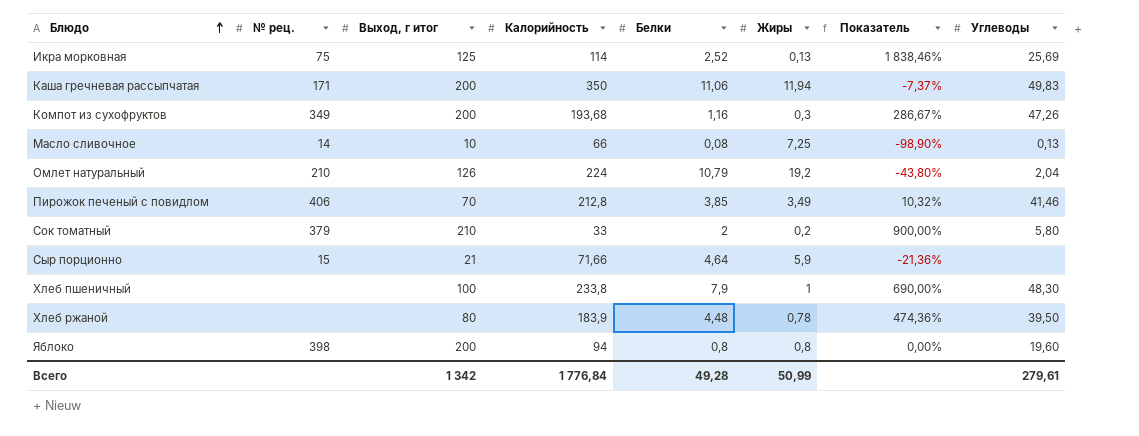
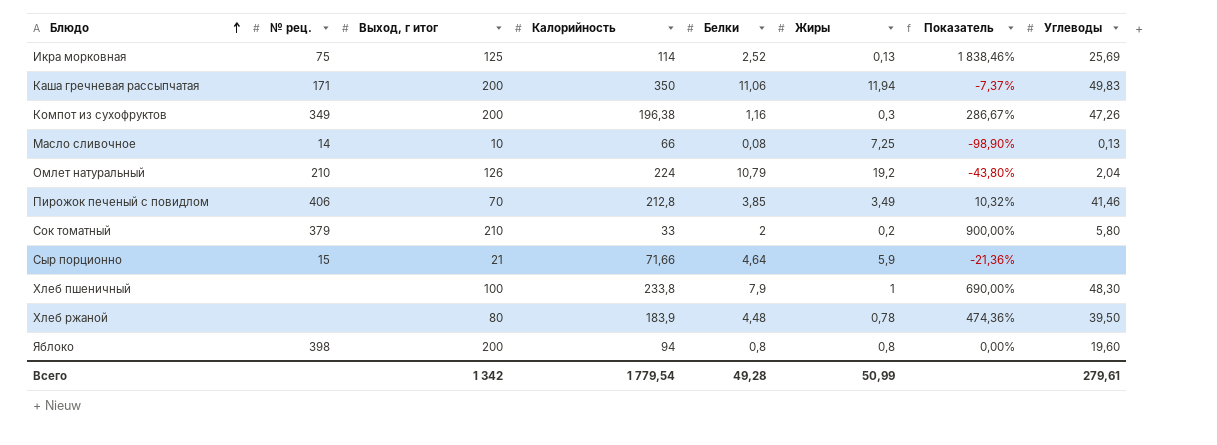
Компот из сухофруктов | Калорийность: 193,68 -> 196,38
Всего | Калорийность: 1 776,84 -> 1 779,54

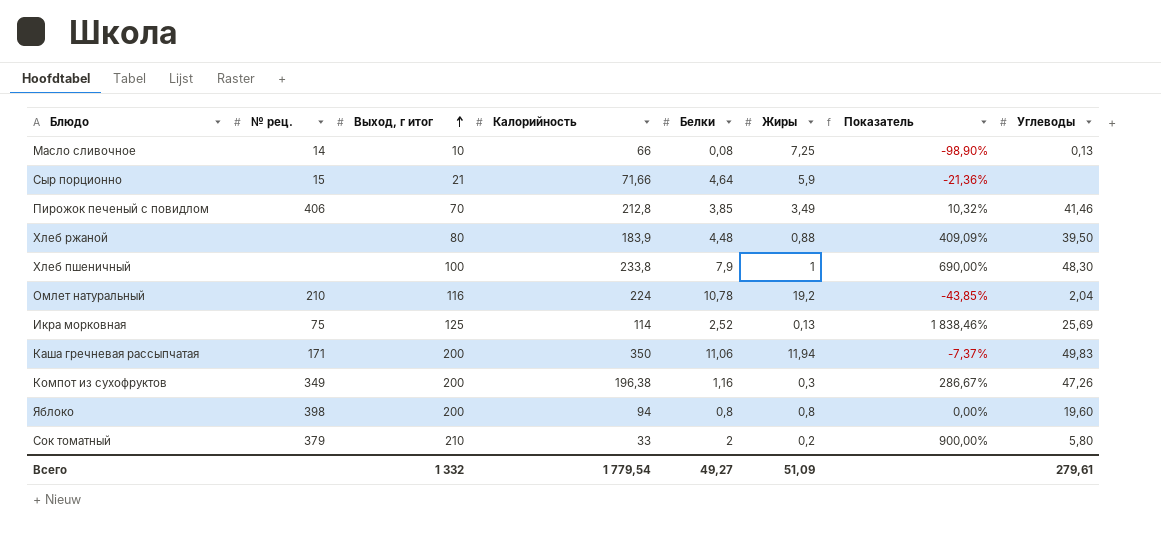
row order: Блюдо ascending -> Выход, г итог ascending
Хлеб ржаной | Жиры: 0,78 -> 0,88
Хлеб ржаной | Показатель: 474,36% -> 409,09%
Омлет натуральный | Выход, г итог: 126 -> 116
Омлет натуральный | Белки: 10,79 -> 10,78
Омлет натуральный | Показатель: -43,80% -> -43,85%
Всего | Выход, г итог: 1 342 -> 1 332
Всего | Белки: 49,28 -> 49,27
Всего | Жиры: 50,99 -> 51,09

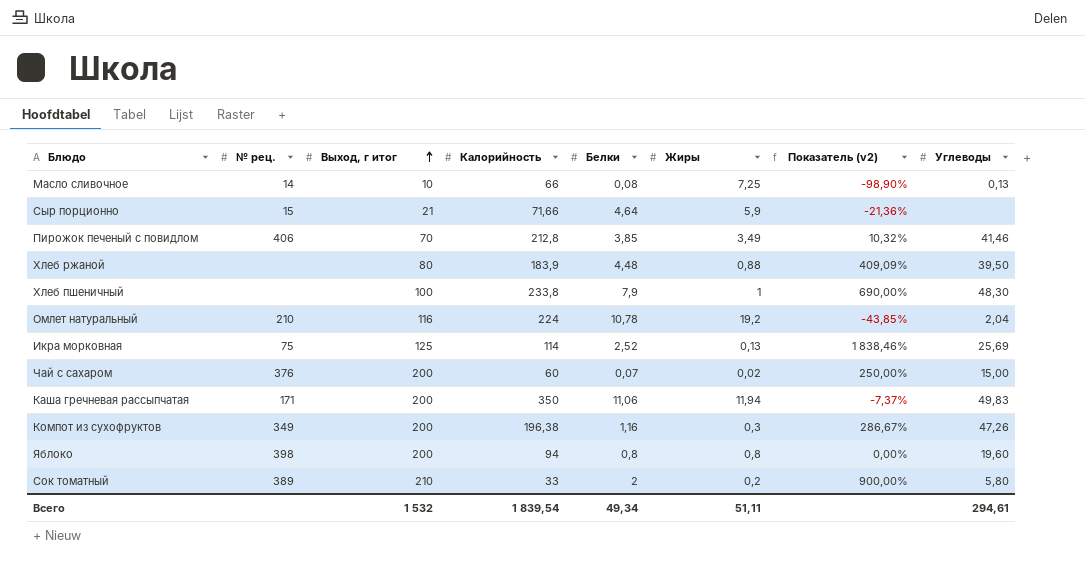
column name: Показатель -> Показатель (v2)
row Чай с сахаром: none -> 376 | 200 | 60 | 0,07 | 0,02 | 250,00% | 15,00
Сок томатный | № рец.: 379 -> 389
Всего | Выход, г итог: 1 332 -> 1 532
Всего | Калорийность: 1 779,54 -> 1 839,54
Всего | Белки: 49,27 -> 49,34
Всего | Жиры: 51,09 -> 51,11
Всего | Углеводы: 279,61 -> 294,61

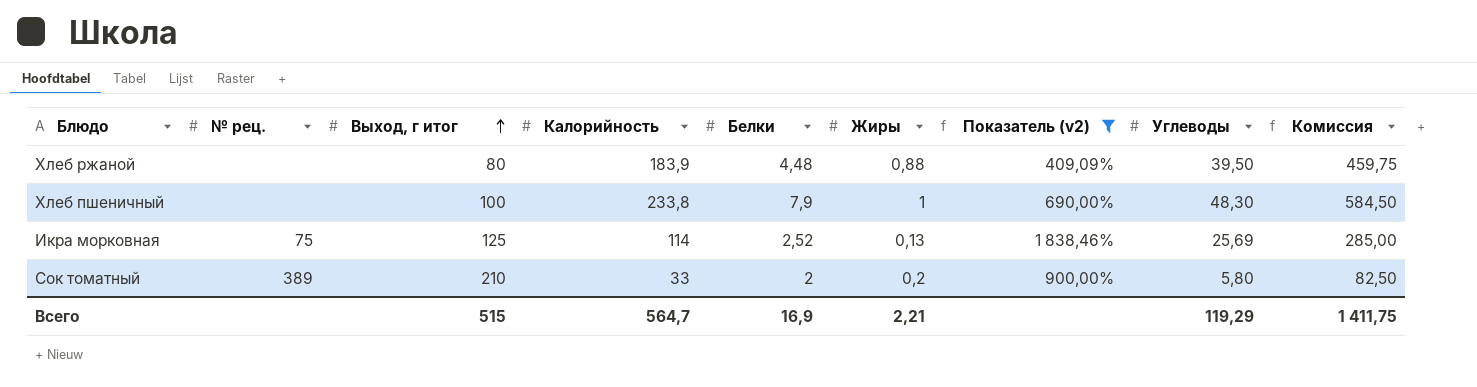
filter: none -> Показатель (v2) >= 409,09%
column Комиссия | formula: none -> [Калорийность] * 2,5
Всего | Выход, г итог: 1 532 -> 515
Всего | Калорийность: 1 839,54 -> 564,7
Всего | Белки: 49,34 -> 16,9
Всего | Жиры: 51,11 -> 2,21
Всего | Углеводы: 294,61 -> 119,29

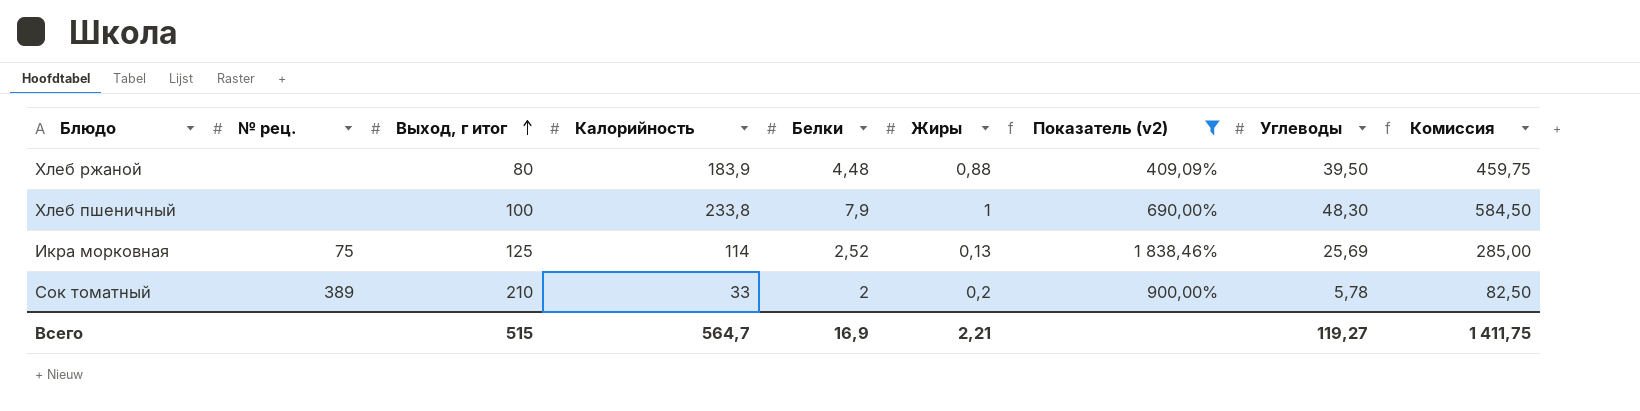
Сок томатный | Углеводы: 5,80 -> 5,78
Всего | Углеводы: 119,29 -> 119,27

